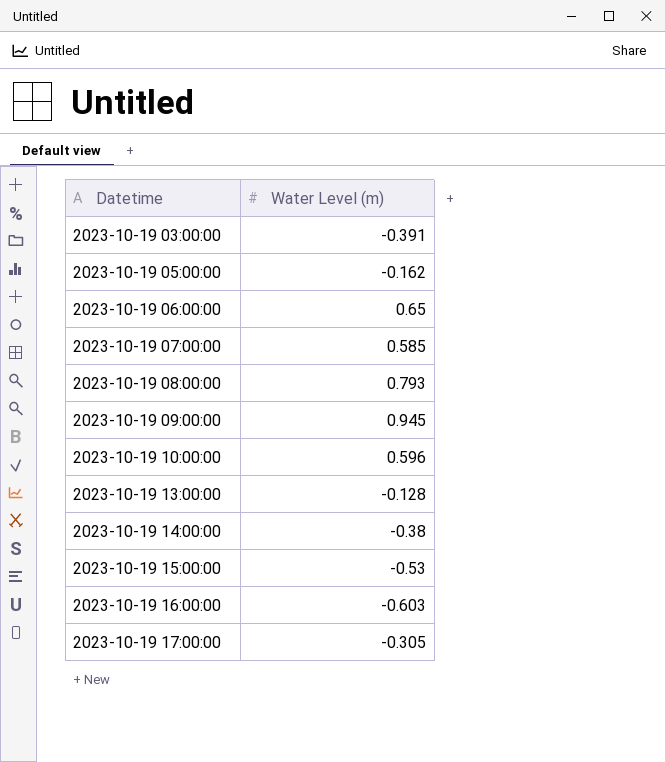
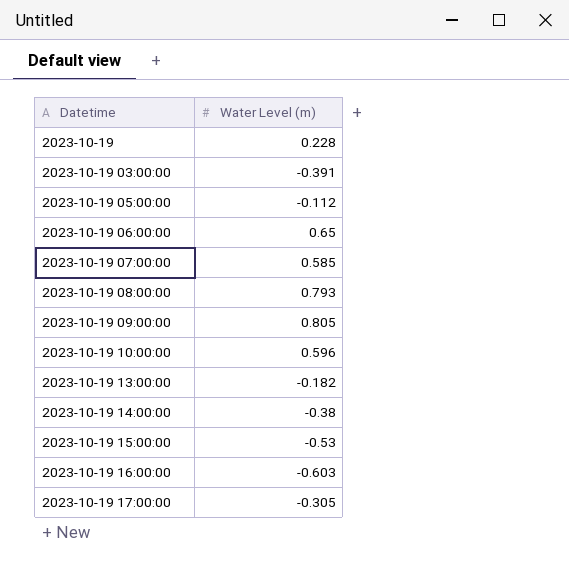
row 2023-10-19: none -> 0.228
2023-10-19 05:00:00 | Water Level (m): -0.162 -> -0.112
2023-10-19 09:00:00 | Water Level (m): 0.945 -> 0.805
2023-10-19 13:00:00 | Water Level (m): -0.128 -> -0.182

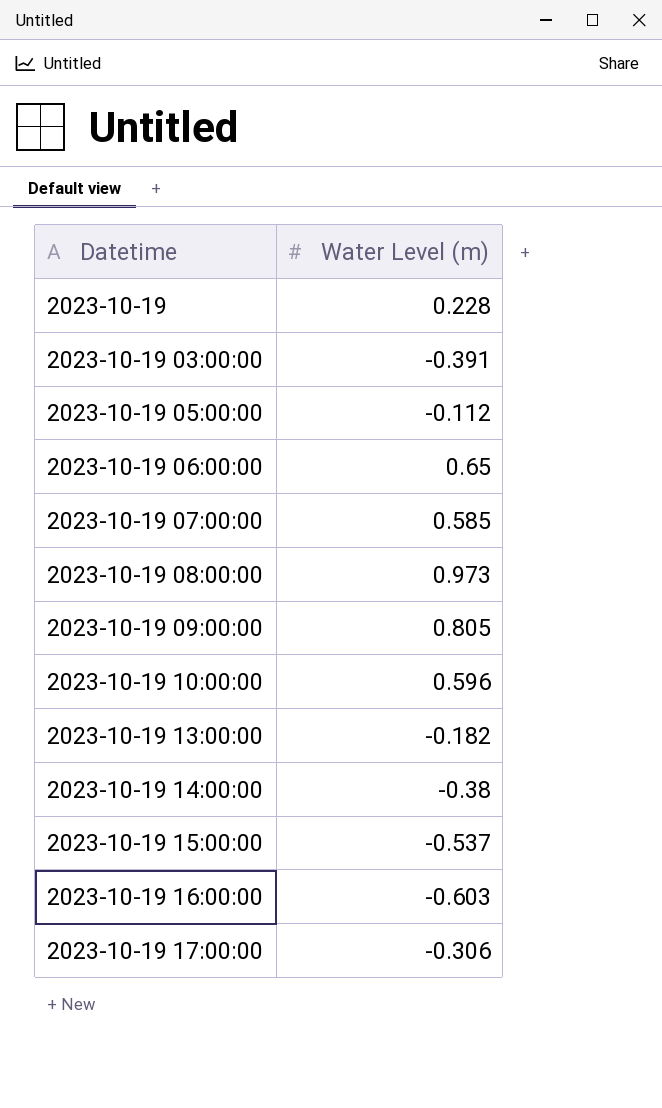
2023-10-19 08:00:00 | Water Level (m): 0.793 -> 0.973
2023-10-19 15:00:00 | Water Level (m): -0.53 -> -0.537
2023-10-19 17:00:00 | Water Level (m): -0.305 -> -0.306

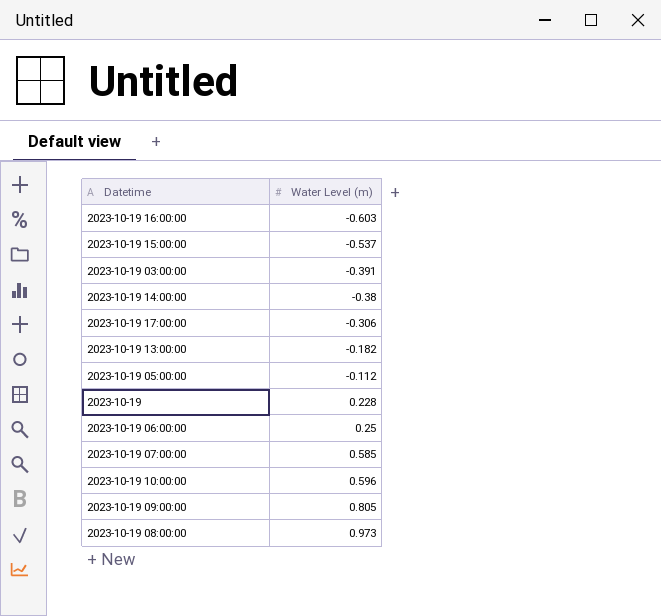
row order: Datetime ascending -> Water Level (m) ascending
2023-10-19 06:00:00 | Water Level (m): 0.65 -> 0.25

